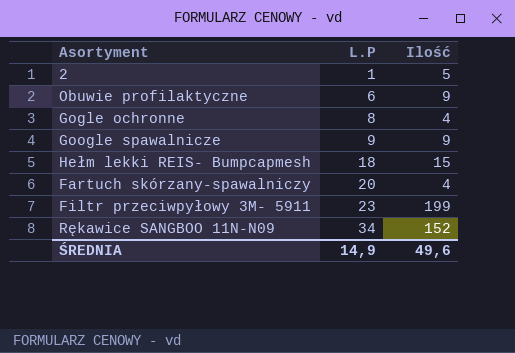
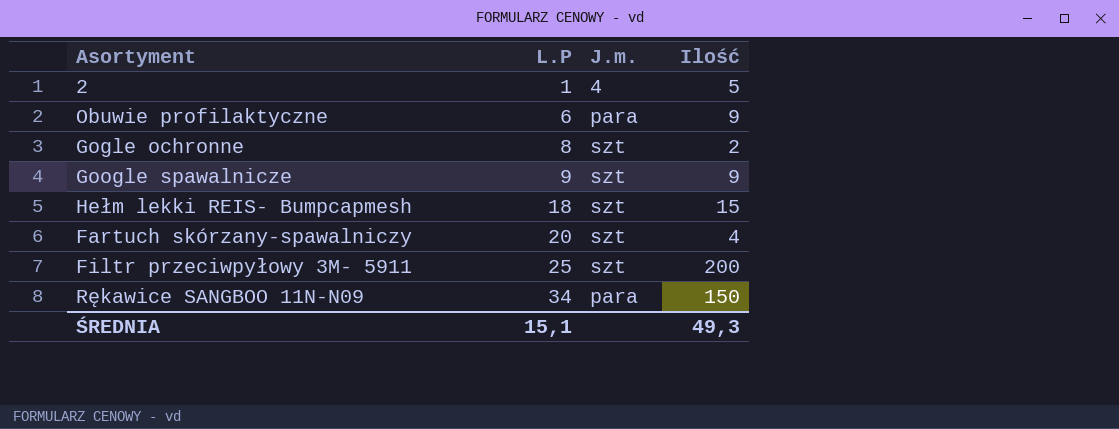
column J.m. | position: none -> 3
Gogle ochronne | Ilość: 4 -> 2
Filtr przeciwpyłowy 3M- 5911 | L.P: 23 -> 25
Filtr przeciwpyłowy 3M- 5911 | Ilość: 199 -> 200
Rękawice SANGBOO 11N-N09 | Ilość: 152 -> 150
ŚREDNIA | L.P: 14,9 -> 15,1
ŚREDNIA | Ilość: 49,6 -> 49,3

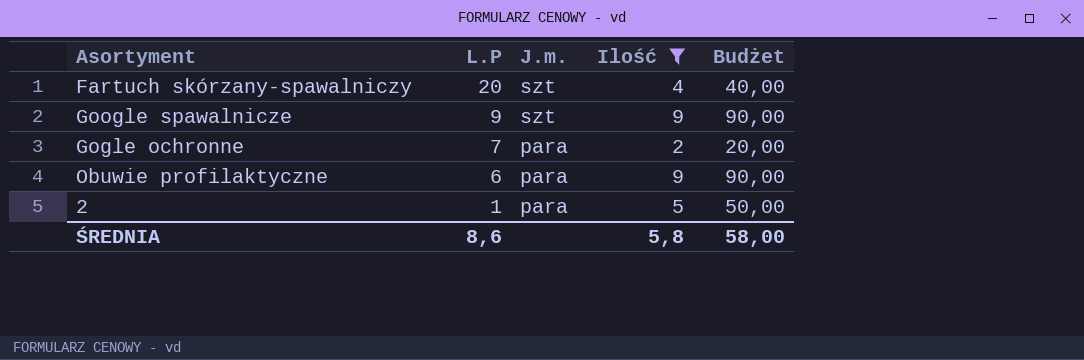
filter: none -> Ilość <= 9
row order: L.P ascending -> L.P descending
column Budżet | formula: none -> [Ilość] * 10
Gogle ochronne | L.P: 8 -> 7
Gogle ochronne | J.m.: szt -> para
2 | J.m.: 4 -> para
ŚREDNIA | L.P: 15,1 -> 8,6
ŚREDNIA | Ilość: 49,3 -> 5,8

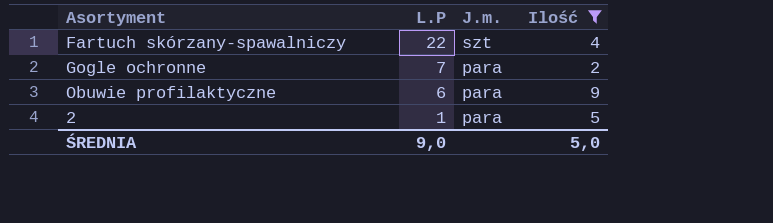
column Budżet | formula: [Ilość] * 10 -> none
row Google spawalnicze: 9 | szt | 9 | 90,00 -> none
Fartuch skórzany-spawalniczy | L.P: 20 -> 22
ŚREDNIA | L.P: 8,6 -> 9,0
ŚREDNIA | Ilość: 5,8 -> 5,0

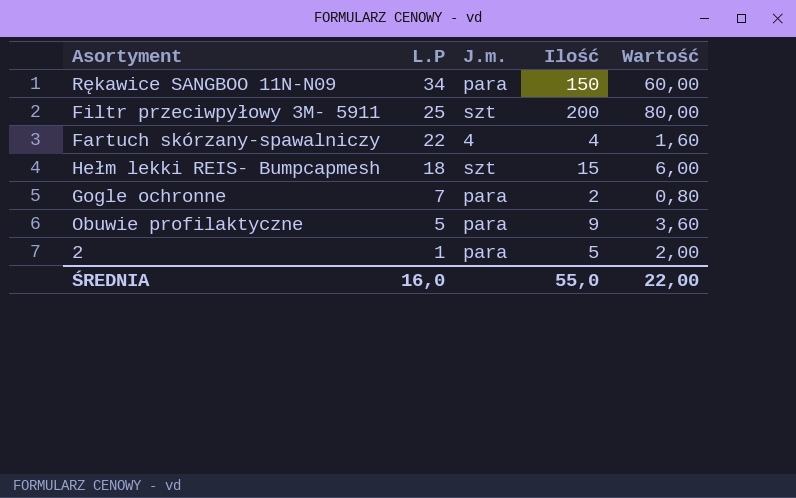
filter: Ilość <= 9 -> none
column Wartość | formula: none -> [Ilość] * 0,4
Fartuch skórzany-spawalniczy | J.m.: szt -> 4
Obuwie profilaktyczne | L.P: 6 -> 5
ŚREDNIA | L.P: 9,0 -> 16,0
ŚREDNIA | Ilość: 5,0 -> 55,0

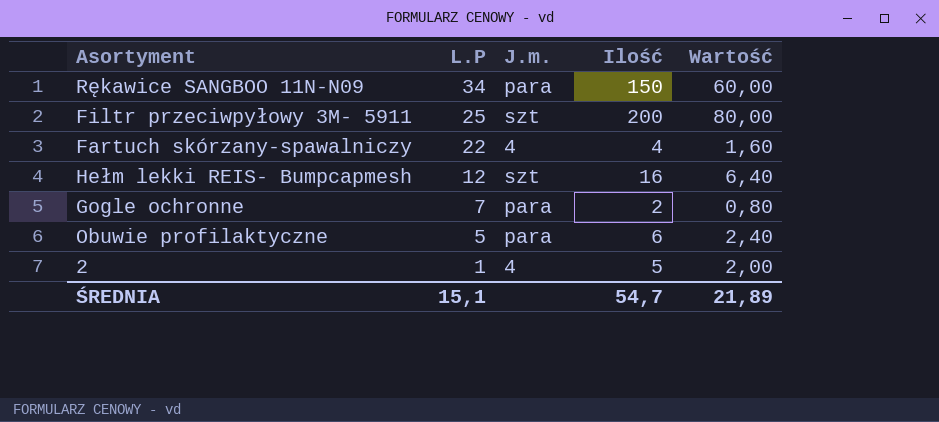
Hełm lekki REIS- Bumpcapmesh | L.P: 18 -> 12
Hełm lekki REIS- Bumpcapmesh | Ilość: 15 -> 16
Hełm lekki REIS- Bumpcapmesh | Wartość: 6,00 -> 6,40
Obuwie profilaktyczne | Ilość: 9 -> 6
Obuwie profilaktyczne | Wartość: 3,60 -> 2,40
2 | J.m.: para -> 4
ŚREDNIA | L.P: 16,0 -> 15,1
ŚREDNIA | Ilość: 55,0 -> 54,7
ŚREDNIA | Wartość: 22,00 -> 21,89

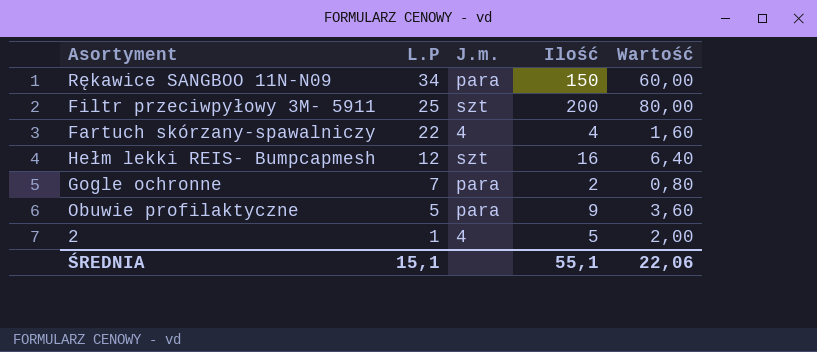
Obuwie profilaktyczne | Ilość: 6 -> 9
Obuwie profilaktyczne | Wartość: 2,40 -> 3,60
ŚREDNIA | Ilość: 54,7 -> 55,1
ŚREDNIA | Wartość: 21,89 -> 22,06

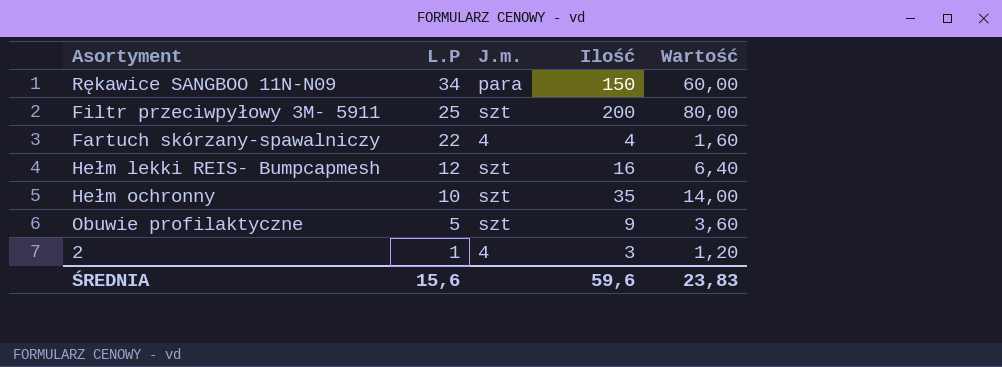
row Gogle ochronne: 7 | para | 2 | 0,80 -> none
row Hełm ochronny: none -> 10 | szt | 35 | 14,00
Obuwie profilaktyczne | J.m.: para -> szt
2 | Ilość: 5 -> 3
2 | Wartość: 2,00 -> 1,20
ŚREDNIA | L.P: 15,1 -> 15,6
ŚREDNIA | Ilość: 55,1 -> 59,6
ŚREDNIA | Wartość: 22,06 -> 23,83

